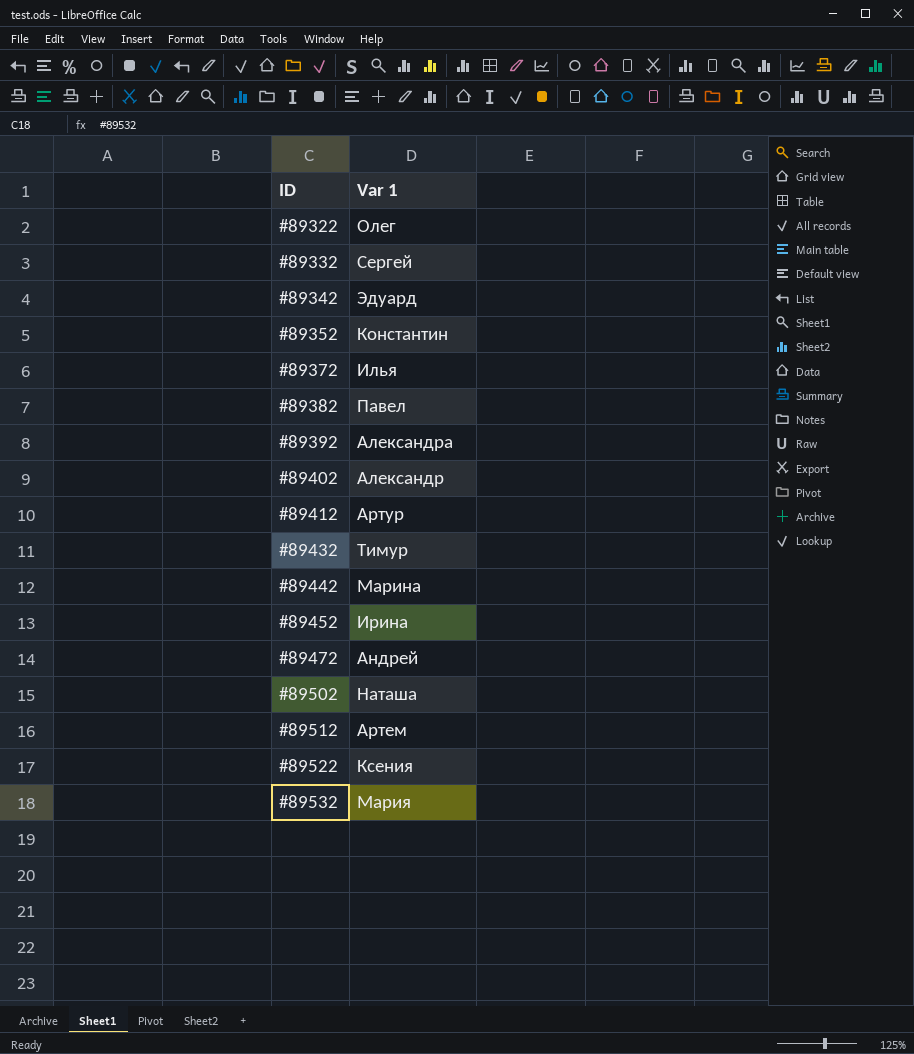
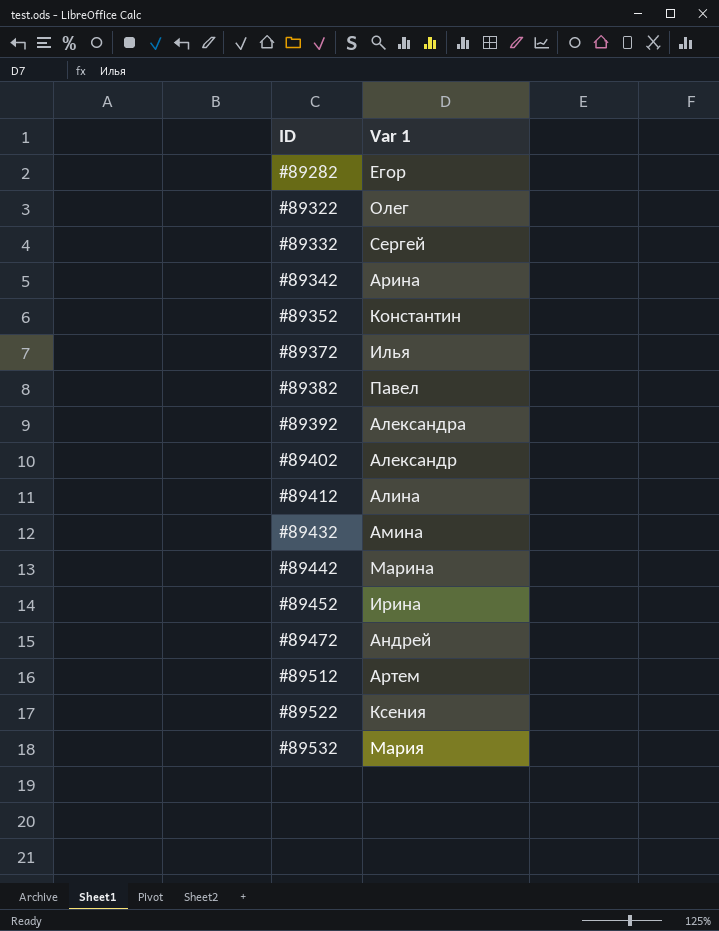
row #89502: Наташа -> none
row #89282: none -> Егор
#89342 | Var 1: Эдуард -> Арина
#89412 | Var 1: Артур -> Алина
#89432 | Var 1: Тимур -> Амина

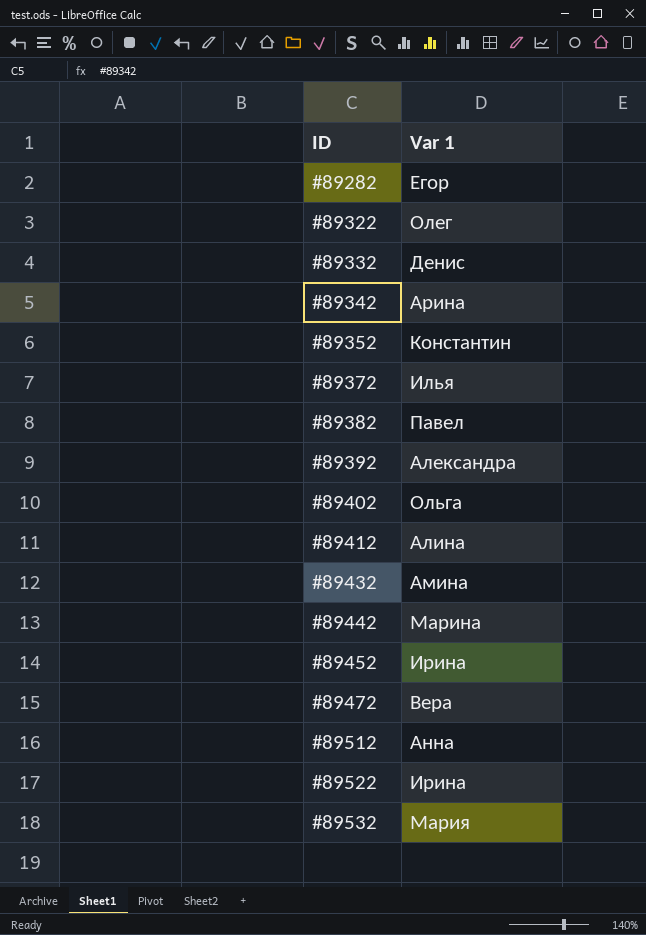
#89332 | Var 1: Сергей -> Денис
#89402 | Var 1: Александр -> Ольга
#89472 | Var 1: Андрей -> Вера
#89512 | Var 1: Артем -> Анна
#89522 | Var 1: Ксения -> Ирина

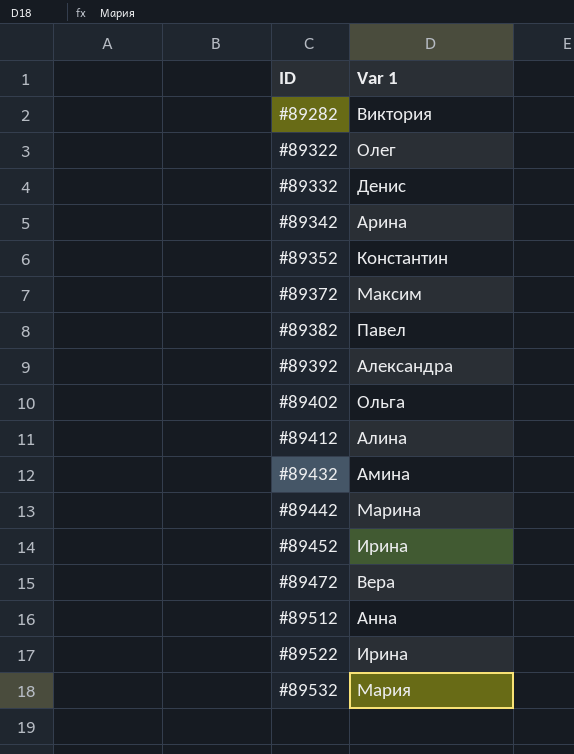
#89282 | Var 1: Егор -> Виктория
#89372 | Var 1: Илья -> Максим

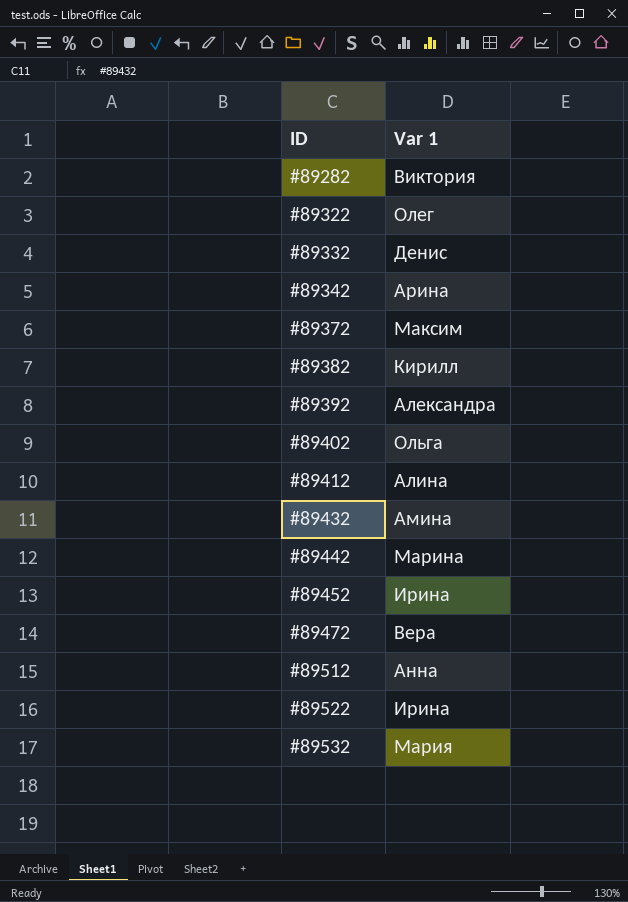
row #89352: Константин -> none
#89382 | Var 1: Павел -> Кирилл

